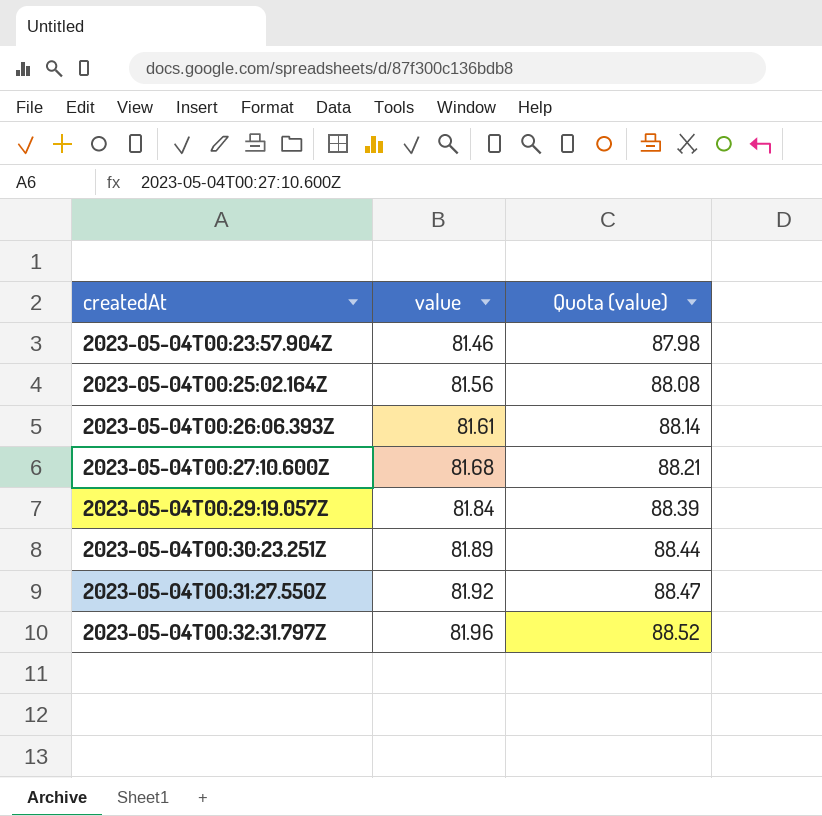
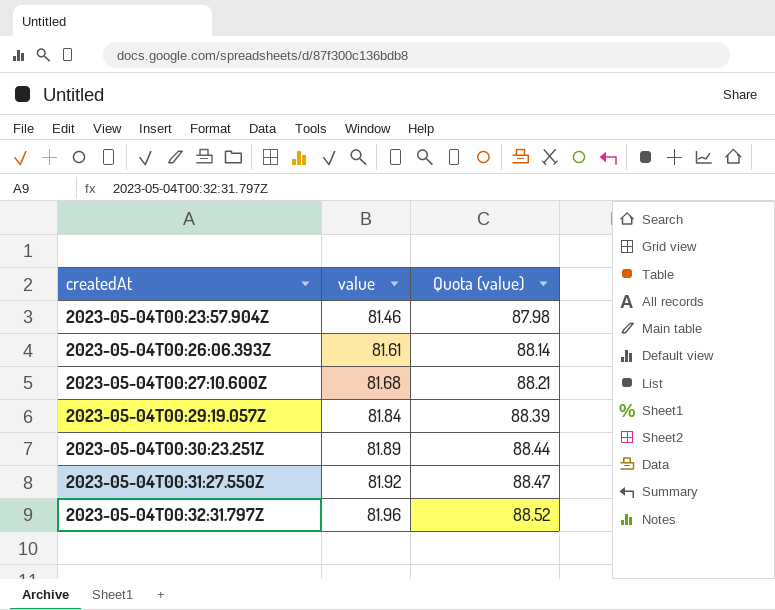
row 2023-05-04T00:25:02.164Z: 81.56 | 88.08 -> none

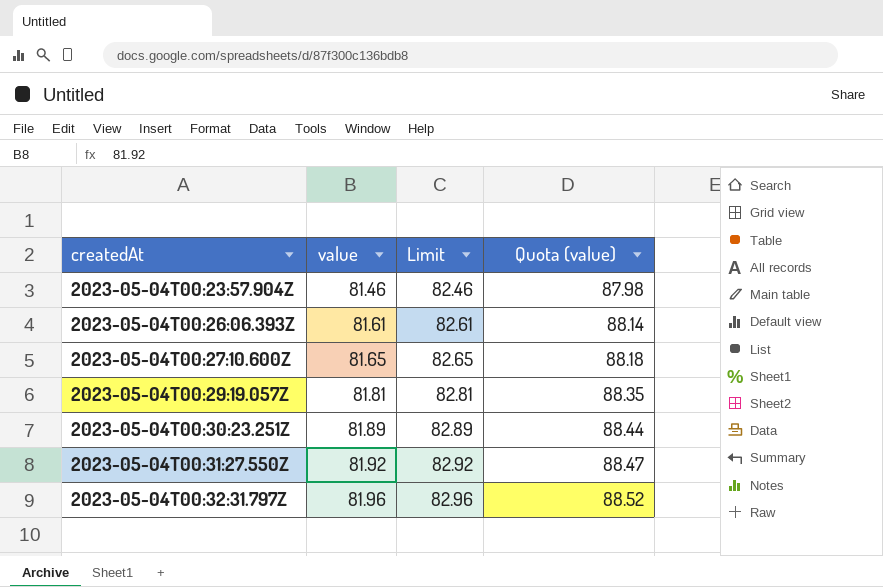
column Limit | formula: none -> [value] + 1
2023-05-04T00:27:10.600Z | value: 81.68 -> 81.65
2023-05-04T00:27:10.600Z | Quota (value): 88.21 -> 88.18
2023-05-04T00:29:19.057Z | value: 81.84 -> 81.81
2023-05-04T00:29:19.057Z | Quota (value): 88.39 -> 88.35

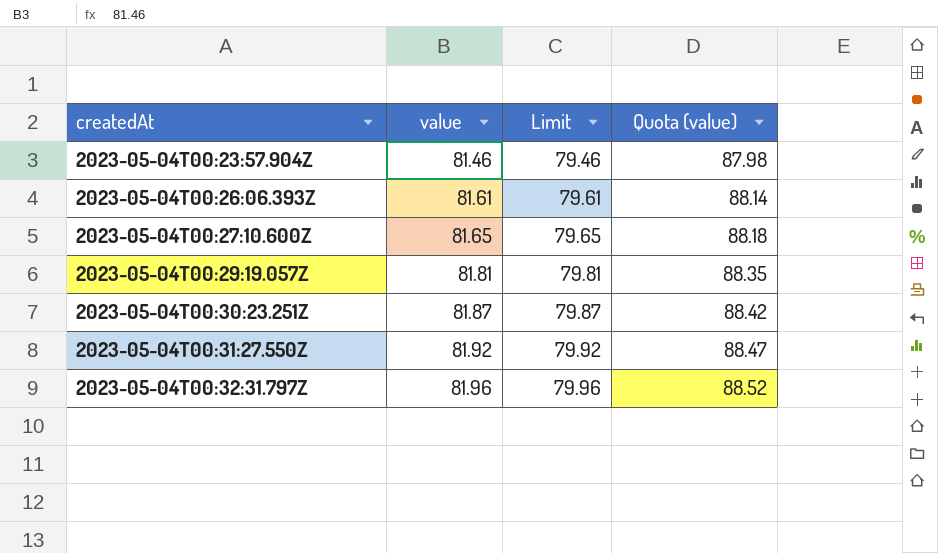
column Limit | formula: [value] + 1 -> [value] - 2
2023-05-04T00:30:23.251Z | value: 81.89 -> 81.87
2023-05-04T00:30:23.251Z | Quota (value): 88.44 -> 88.42

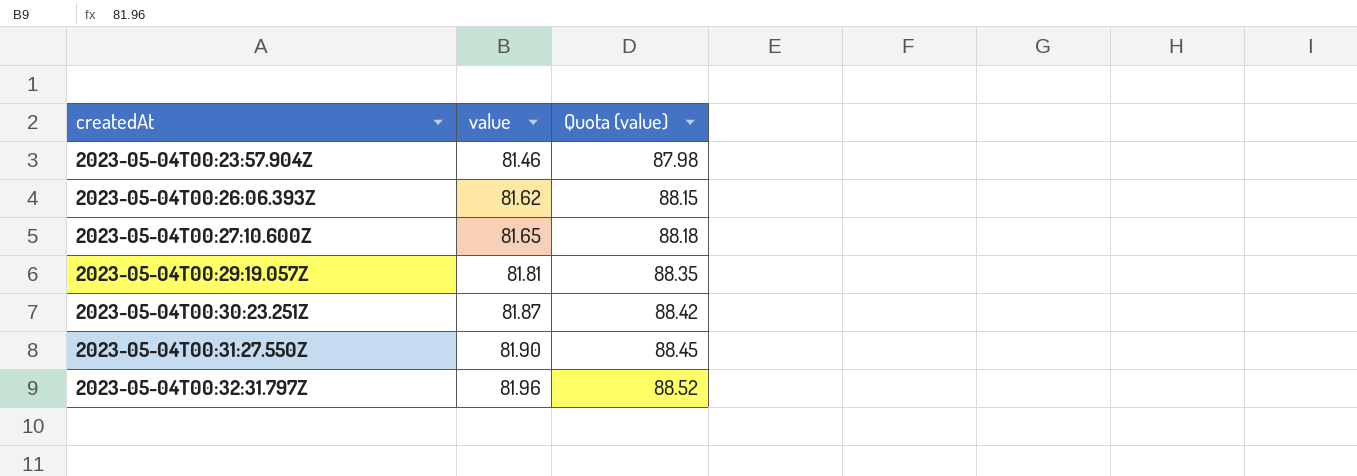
column Limit | formula: [value] - 2 -> none
2023-05-04T00:26:06.393Z | value: 81.61 -> 81.62
2023-05-04T00:26:06.393Z | Quota (value): 88.14 -> 88.15
2023-05-04T00:31:27.550Z | value: 81.92 -> 81.90
2023-05-04T00:31:27.550Z | Quota (value): 88.47 -> 88.45

